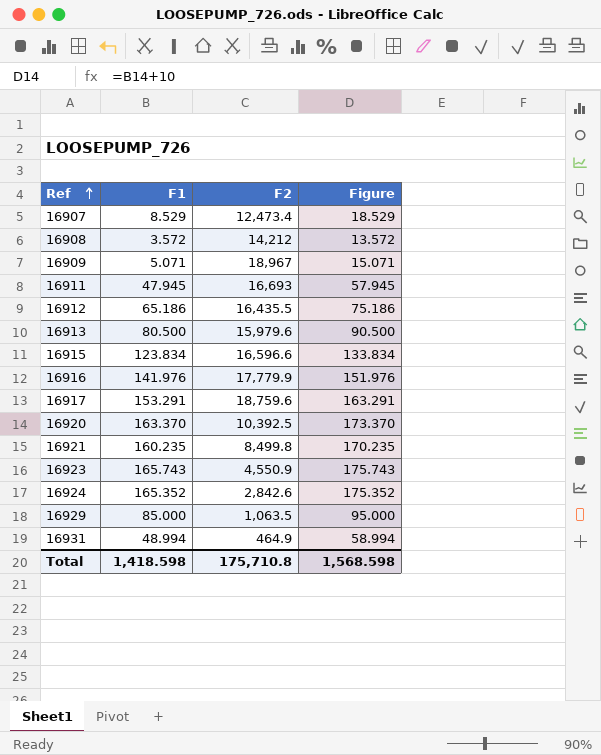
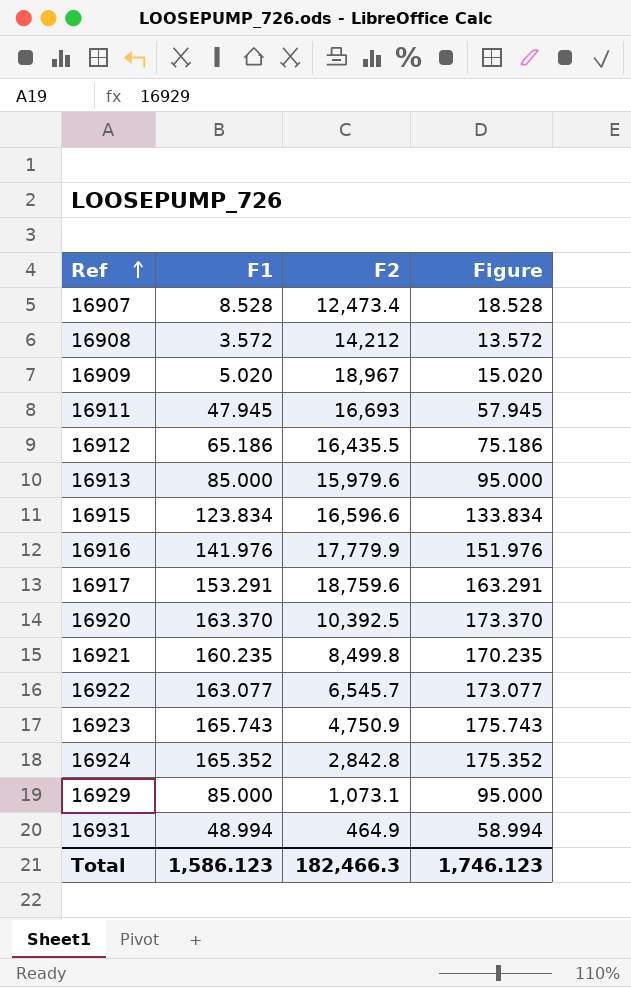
16907 | F1: 8.529 -> 8.528
16907 | Figure: 18.529 -> 18.528
16909 | F1: 5.071 -> 5.020
16909 | Figure: 15.071 -> 15.020
16913 | F1: 80.500 -> 85.000
16913 | Figure: 90.500 -> 95.000
row 16922: none -> 163.077 | 6,545.7 | 173.077
16923 | F2: 4,550.9 -> 4,750.9
16924 | F2: 2,842.6 -> 2,842.8
16929 | F2: 1,063.5 -> 1,073.1
Total | F1: 1,418.598 -> 1,586.123
Total | F2: 175,710.8 -> 182,466.3
Total | Figure: 1,568.598 -> 1,746.123

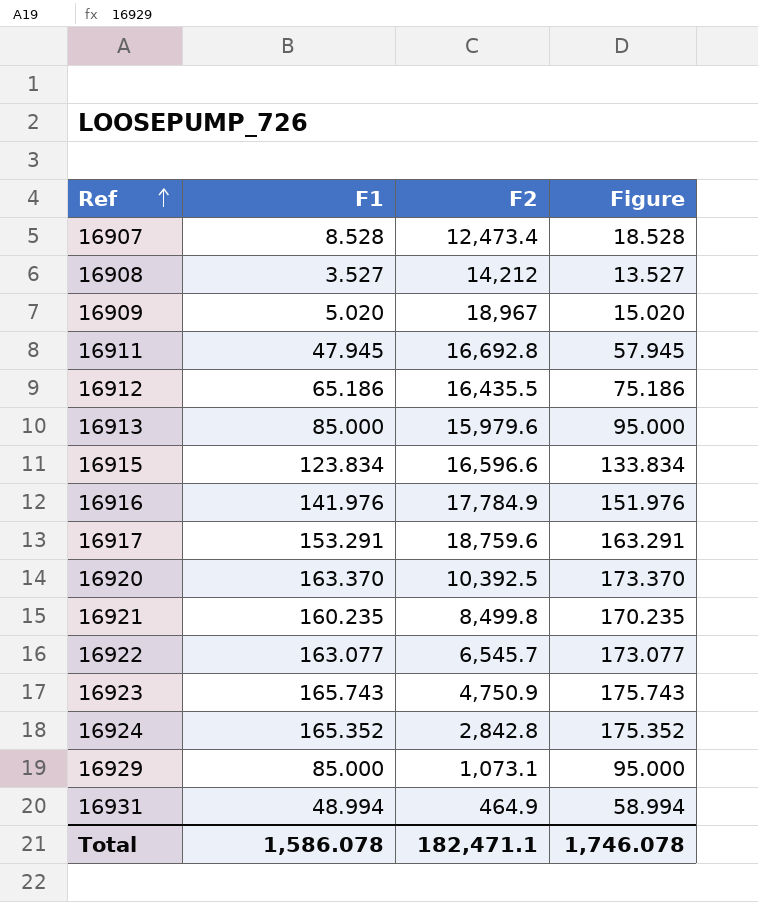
16908 | F1: 3.572 -> 3.527
16908 | Figure: 13.572 -> 13.527
16911 | F2: 16,693 -> 16,692.8
16916 | F2: 17,779.9 -> 17,784.9
Total | F1: 1,586.123 -> 1,586.078
Total | F2: 182,466.3 -> 182,471.1
Total | Figure: 1,746.123 -> 1,746.078

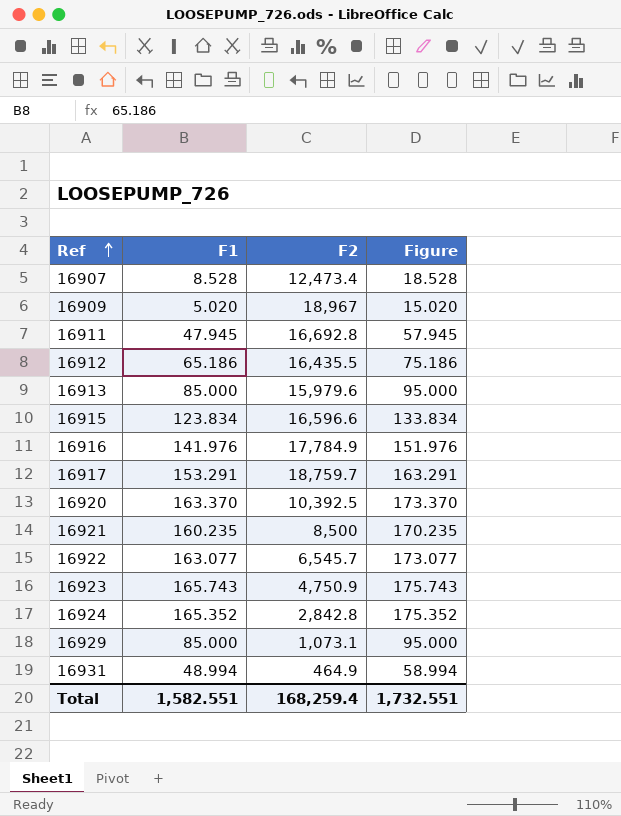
row 16908: 3.527 | 14,212 | 13.527 -> none
16917 | F2: 18,759.6 -> 18,759.7
16921 | F2: 8,499.8 -> 8,500
Total | F1: 1,586.078 -> 1,582.551
Total | F2: 182,471.1 -> 168,259.4
Total | Figure: 1,746.078 -> 1,732.551

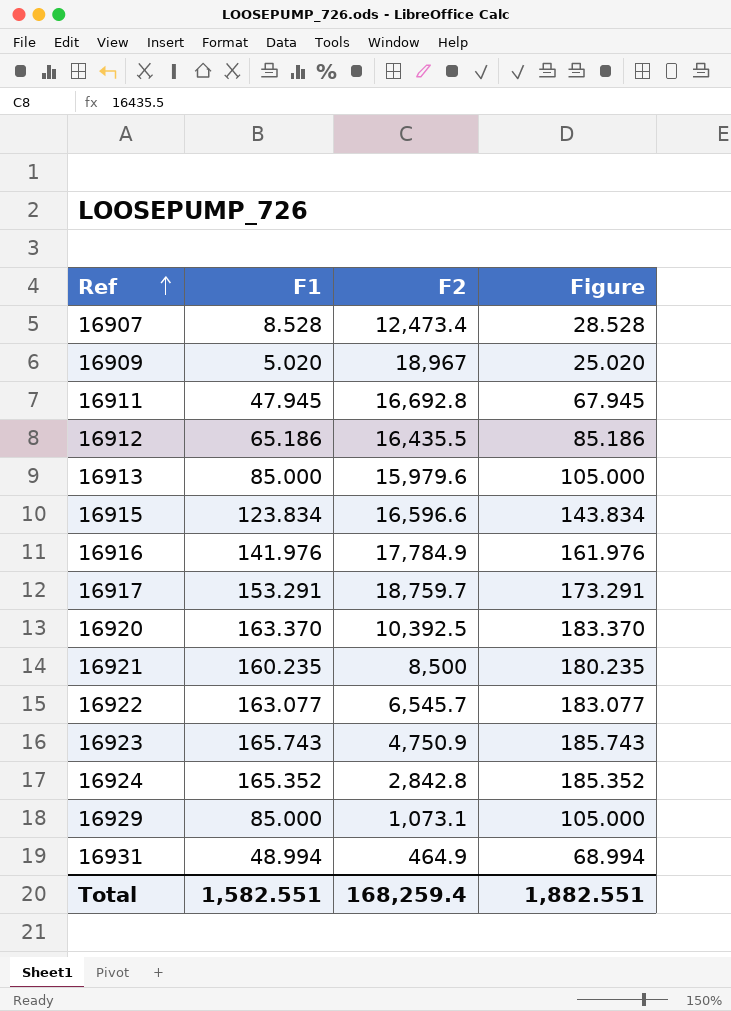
column Figure | formula: [F1] + 10 -> [F1] + 20
Total | Figure: 1,732.551 -> 1,882.551

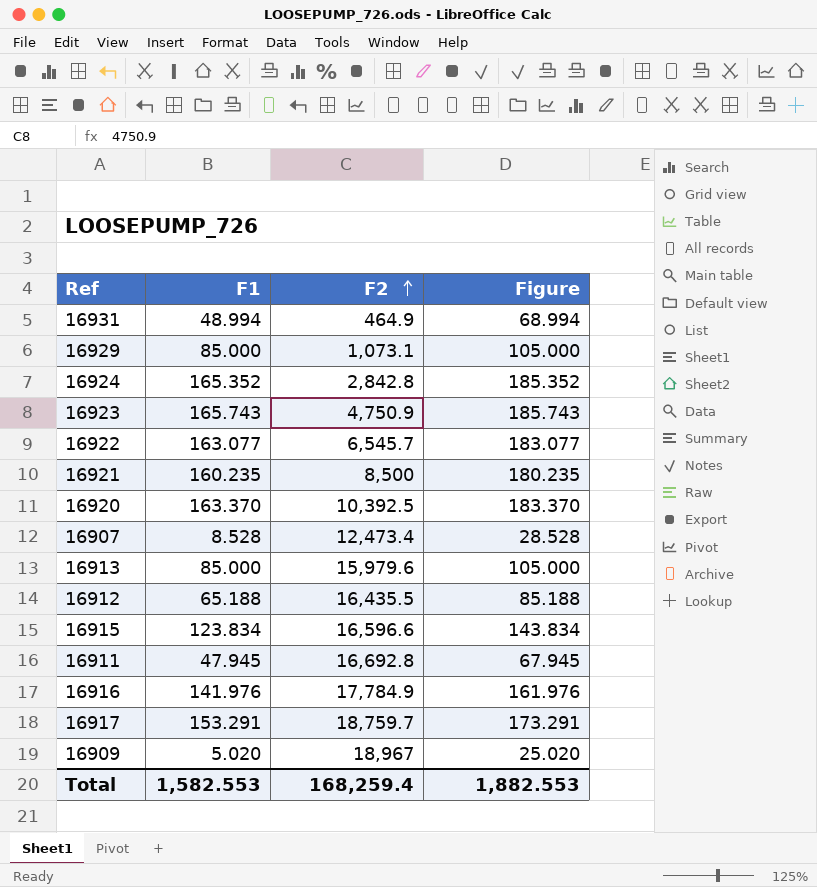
row order: Ref ascending -> F2 ascending
16912 | F1: 65.186 -> 65.188
16912 | Figure: 85.186 -> 85.188
Total | F1: 1,582.551 -> 1,582.553
Total | Figure: 1,882.551 -> 1,882.553

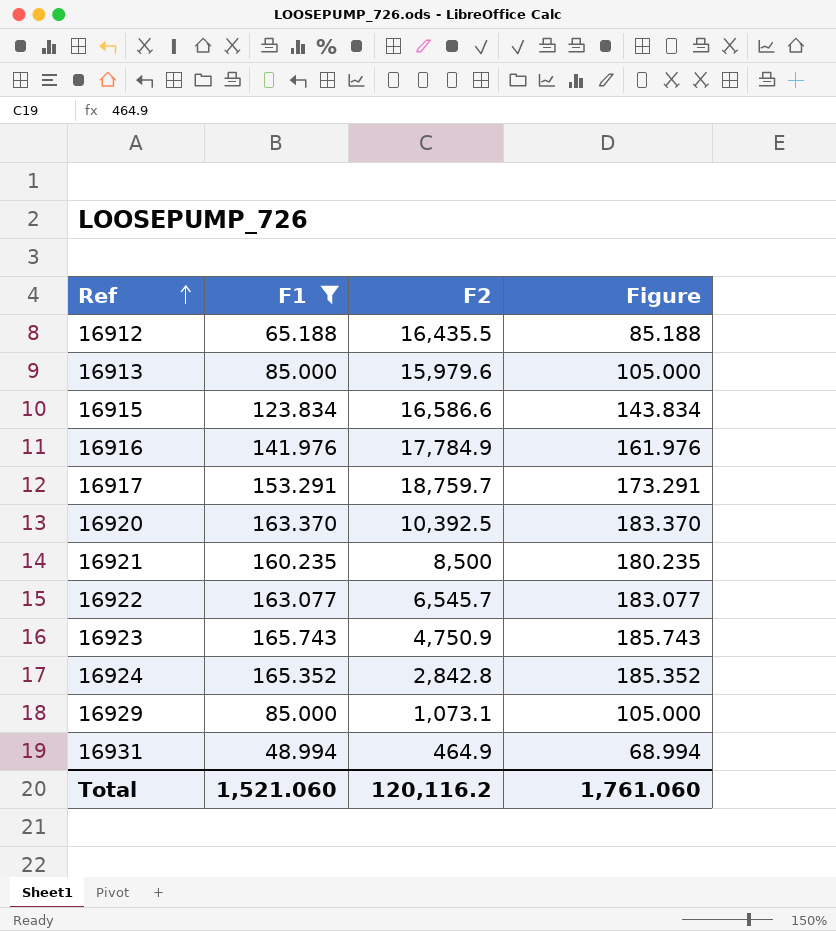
filter: none -> F1 >= 48.994
row order: F2 ascending -> Ref ascending
16915 | F2: 16,596.6 -> 16,586.6
Total | F1: 1,582.553 -> 1,521.060
Total | F2: 168,259.4 -> 120,116.2
Total | Figure: 1,882.553 -> 1,761.060

